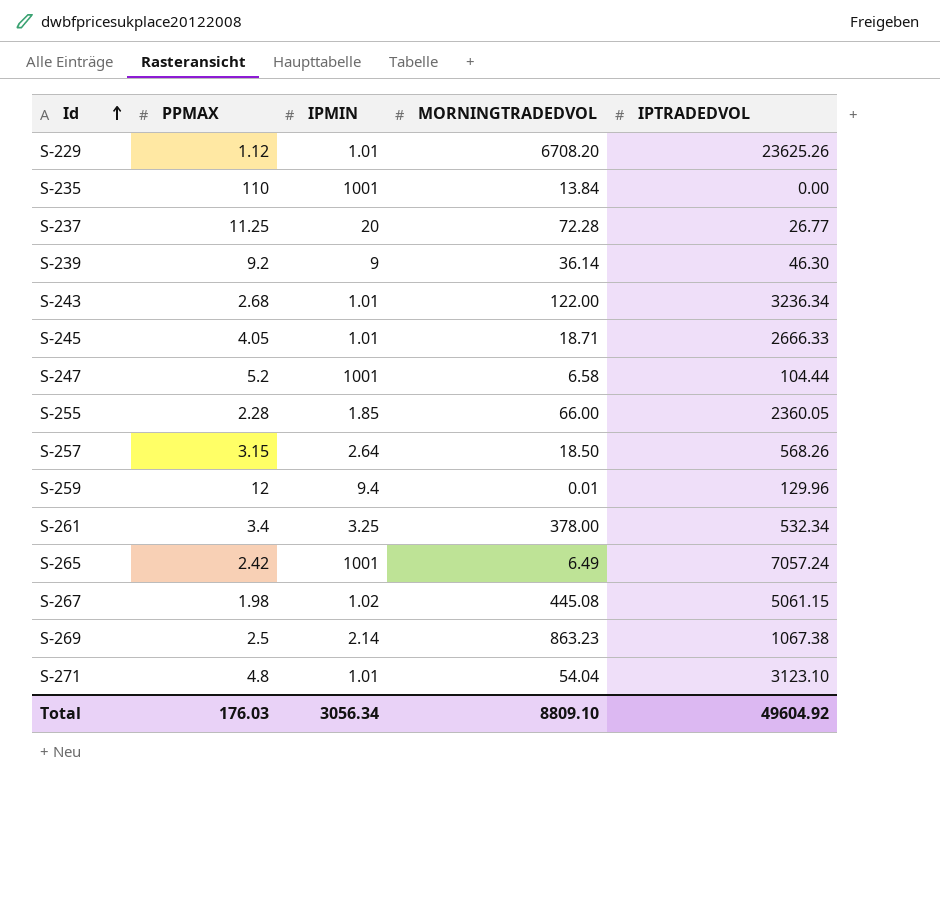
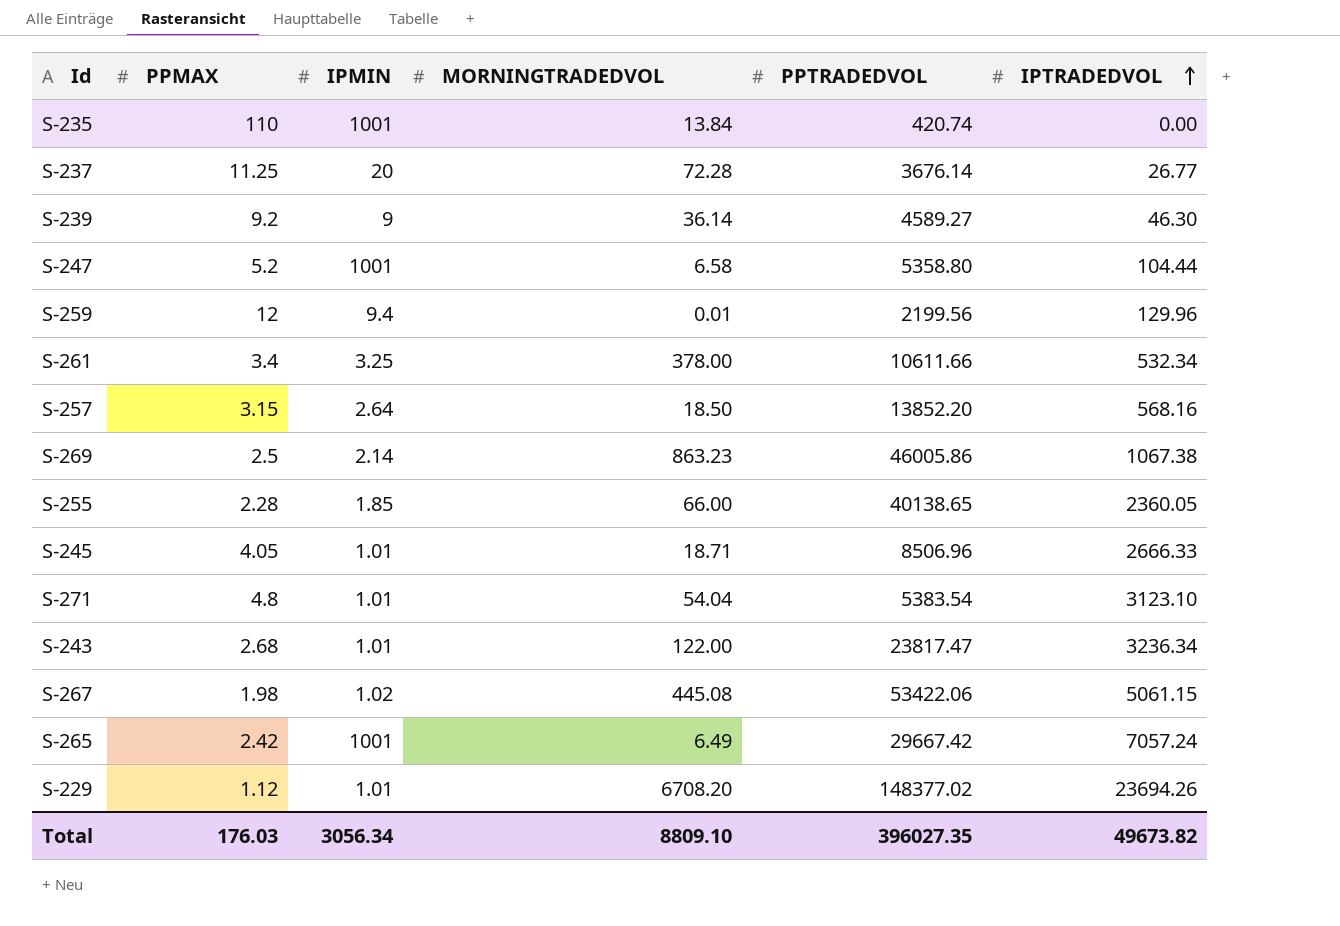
row order: Id ascending -> IPTRADEDVOL ascending
column PPTRADEDVOL | position: none -> 5
S-257 | IPTRADEDVOL: 568.26 -> 568.16
S-229 | IPTRADEDVOL: 23625.26 -> 23694.26
Total | IPTRADEDVOL: 49604.92 -> 49673.82

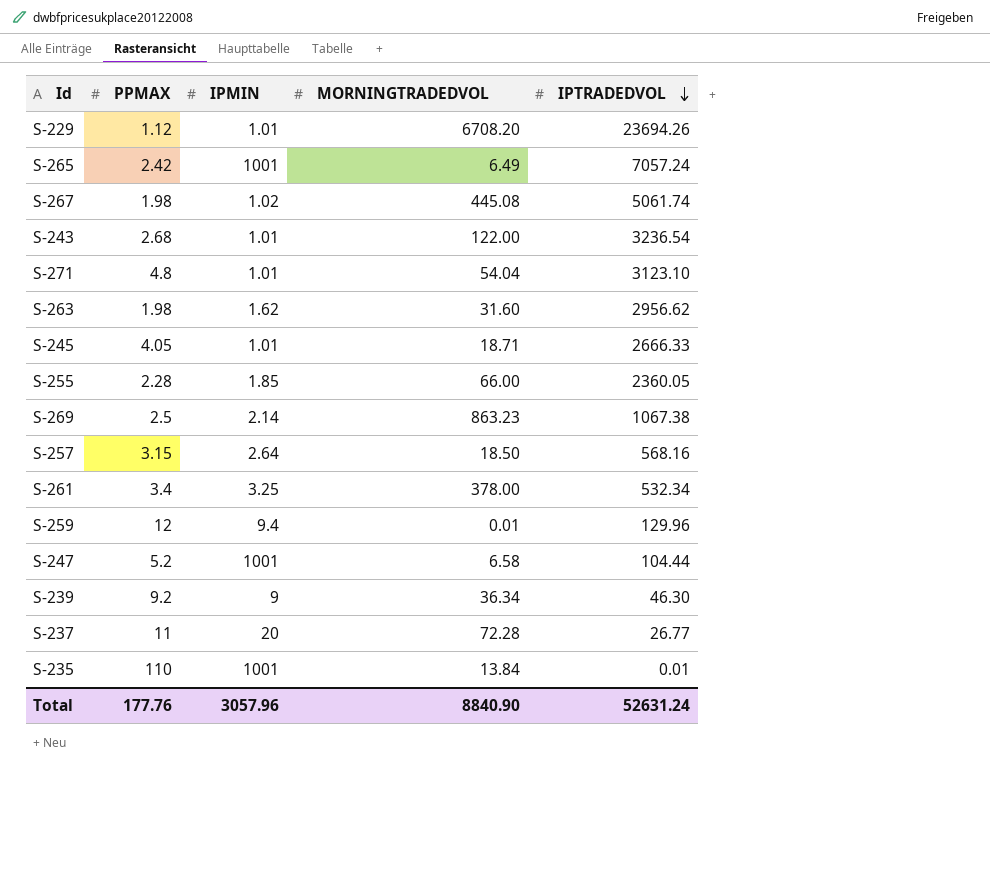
row order: IPTRADEDVOL ascending -> IPTRADEDVOL descending
column PPTRADEDVOL | position: 5 -> none
S-267 | IPTRADEDVOL: 5061.15 -> 5061.74
S-243 | IPTRADEDVOL: 3236.34 -> 3236.54
row S-263: none -> 1.98 | 1.62 | 31.60 | 2956.62
S-239 | MORNINGTRADEDVOL: 36.14 -> 36.34
S-237 | PPMAX: 11.25 -> 11
S-235 | IPTRADEDVOL: 0.00 -> 0.01
Total | PPMAX: 176.03 -> 177.76
Total | IPMIN: 3056.34 -> 3057.96
Total | MORNINGTRADEDVOL: 8809.10 -> 8840.90
Total | IPTRADEDVOL: 49673.82 -> 52631.24

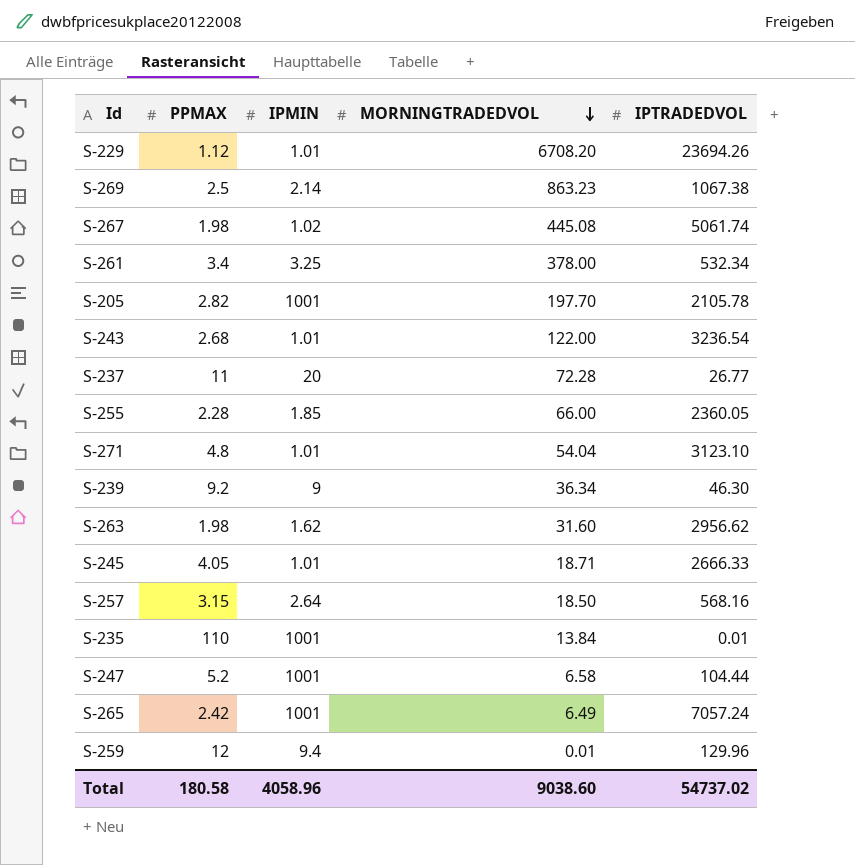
row order: IPTRADEDVOL descending -> MORNINGTRADEDVOL descending
row S-205: none -> 2.82 | 1001 | 197.70 | 2105.78
Total | PPMAX: 177.76 -> 180.58
Total | IPMIN: 3057.96 -> 4058.96
Total | MORNINGTRADEDVOL: 8840.90 -> 9038.60
Total | IPTRADEDVOL: 52631.24 -> 54737.02

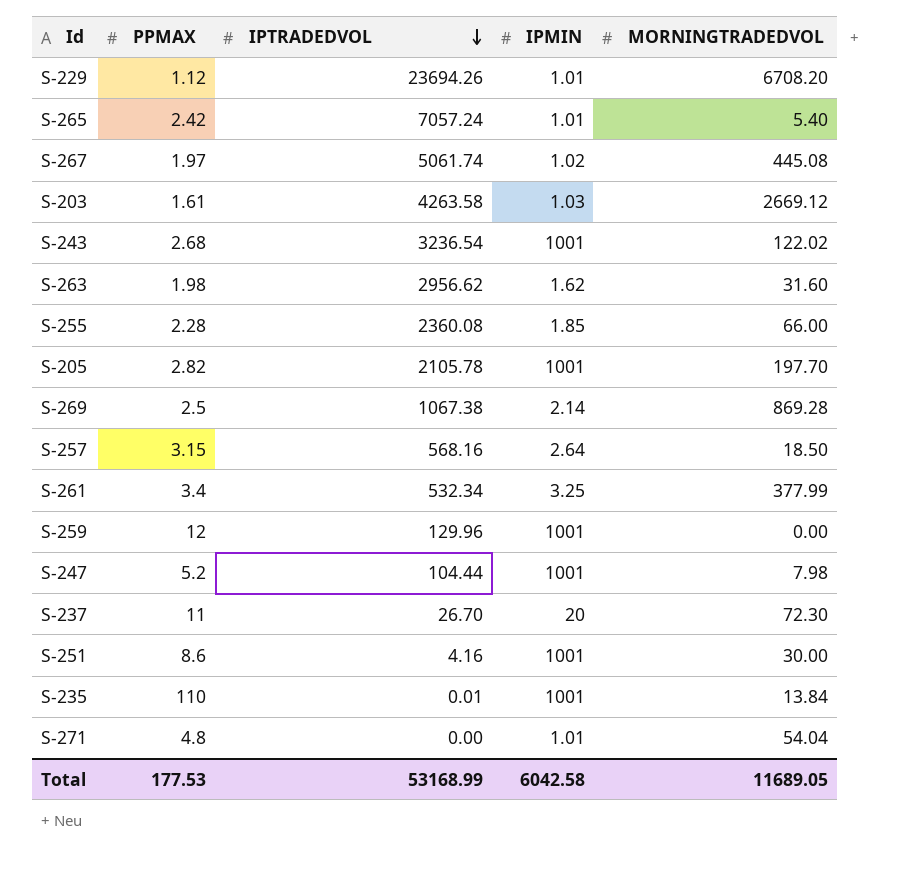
row order: MORNINGTRADEDVOL descending -> IPTRADEDVOL descending
column IPTRADEDVOL | position: 5 -> 3
row S-239: 9.2 | 9 | 36.34 | 46.30 -> none
row S-245: 4.05 | 1.01 | 18.71 | 2666.33 -> none
S-265 | IPMIN: 1001 -> 1.01
S-265 | MORNINGTRADEDVOL: 6.49 -> 5.40
S-267 | PPMAX: 1.98 -> 1.97
row S-203: none -> 1.61 | 4263.58 | 1.03 | 2669.12
S-243 | IPMIN: 1.01 -> 1001
S-243 | MORNINGTRADEDVOL: 122.00 -> 122.02
S-255 | IPTRADEDVOL: 2360.05 -> 2360.08
S-269 | MORNINGTRADEDVOL: 863.23 -> 869.28
S-261 | MORNINGTRADEDVOL: 378.00 -> 377.99
S-259 | IPMIN: 9.4 -> 1001
S-259 | MORNINGTRADEDVOL: 0.01 -> 0.00
S-247 | MORNINGTRADEDVOL: 6.58 -> 7.98
S-237 | IPTRADEDVOL: 26.77 -> 26.70
S-237 | MORNINGTRADEDVOL: 72.28 -> 72.30
row S-251: none -> 8.6 | 4.16 | 1001 | 30.00
S-271 | IPTRADEDVOL: 3123.10 -> 0.00
Total | PPMAX: 180.58 -> 177.53
Total | IPTRADEDVOL: 54737.02 -> 53168.99
Total | IPMIN: 4058.96 -> 6042.58
Total | MORNINGTRADEDVOL: 9038.60 -> 11689.05

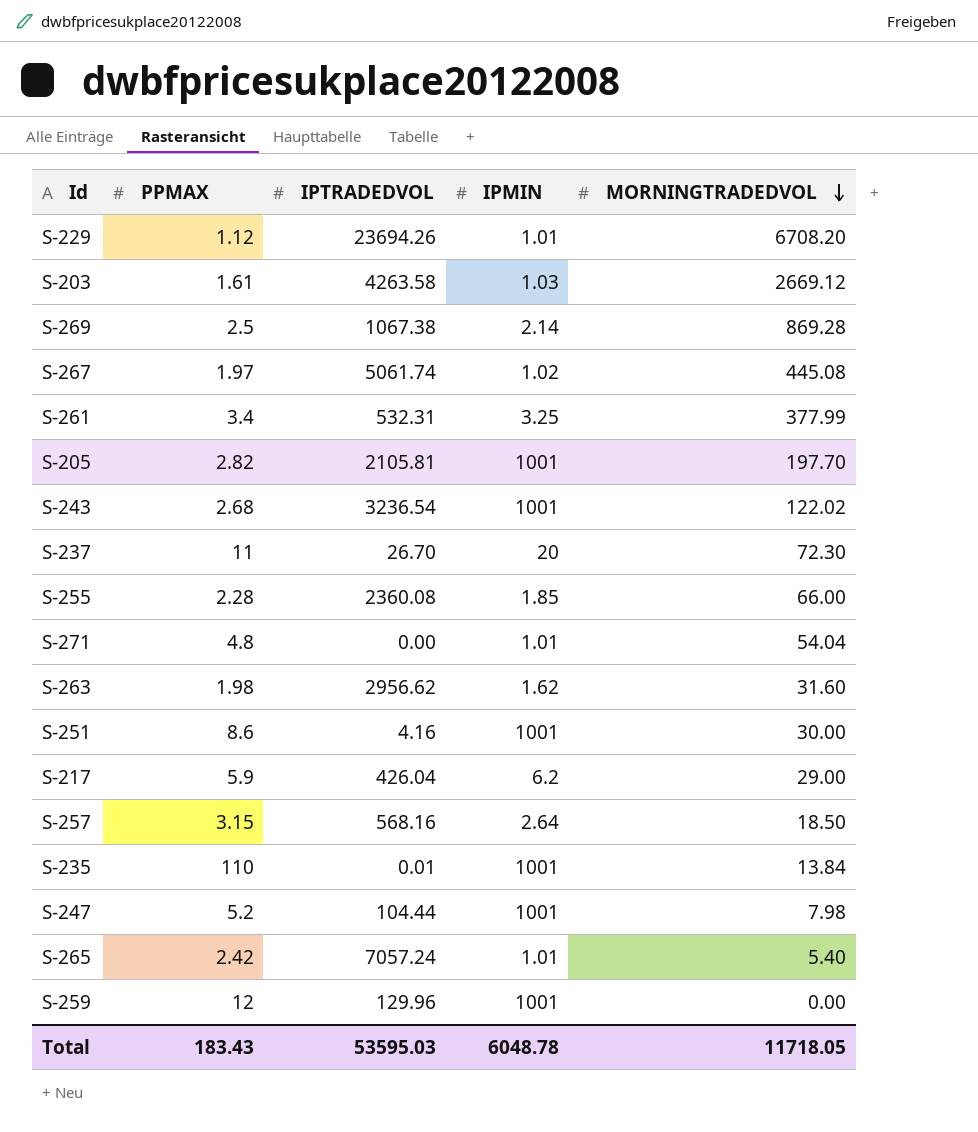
row order: IPTRADEDVOL descending -> MORNINGTRADEDVOL descending
S-261 | IPTRADEDVOL: 532.34 -> 532.31
S-205 | IPTRADEDVOL: 2105.78 -> 2105.81
row S-217: none -> 5.9 | 426.04 | 6.2 | 29.00
Total | PPMAX: 177.53 -> 183.43
Total | IPTRADEDVOL: 53168.99 -> 53595.03
Total | IPMIN: 6042.58 -> 6048.78
Total | MORNINGTRADEDVOL: 11689.05 -> 11718.05

